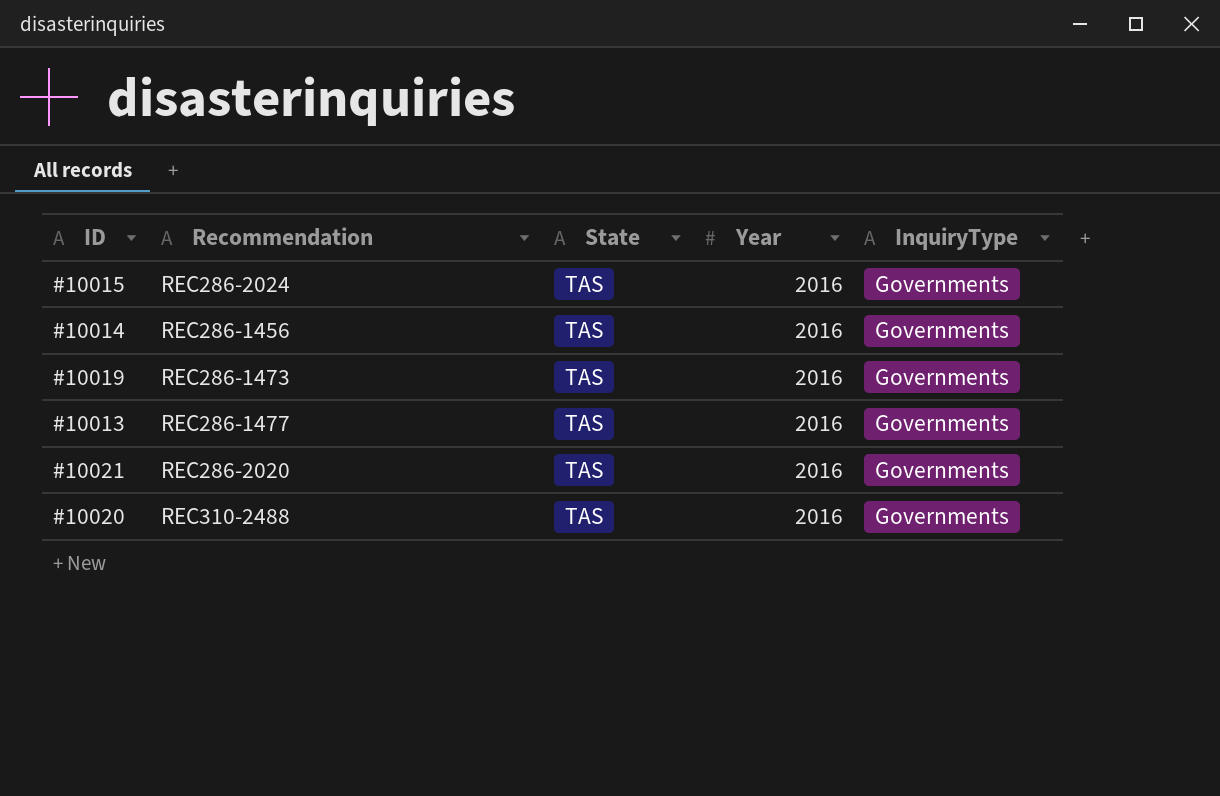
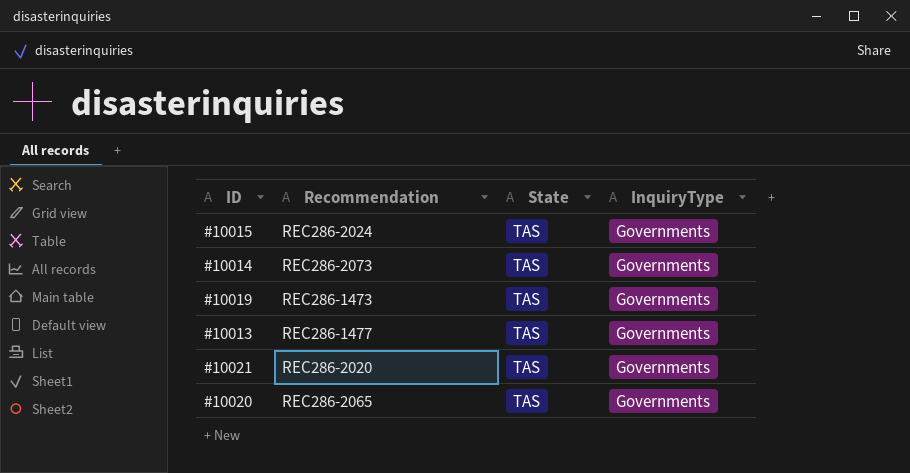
column Year | position: 4 -> none
#10014 | Recommendation: REC286-1456 -> REC286-2073
#10020 | Recommendation: REC310-2488 -> REC286-2065

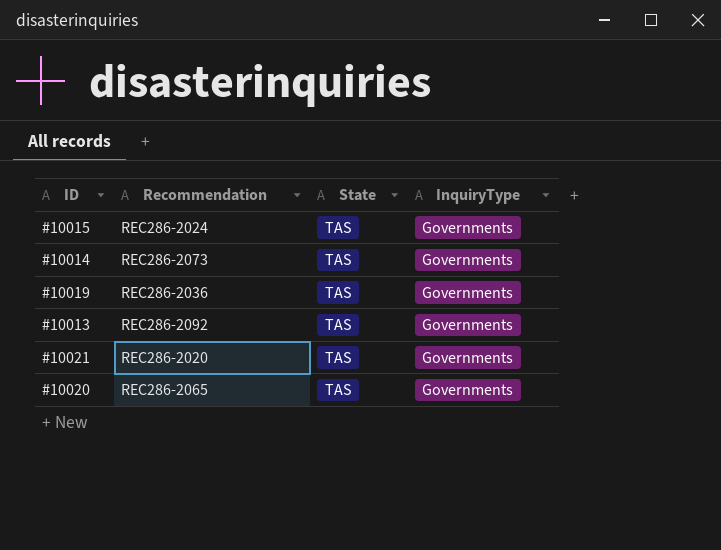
#10019 | Recommendation: REC286-1473 -> REC286-2036
#10013 | Recommendation: REC286-1477 -> REC286-2092

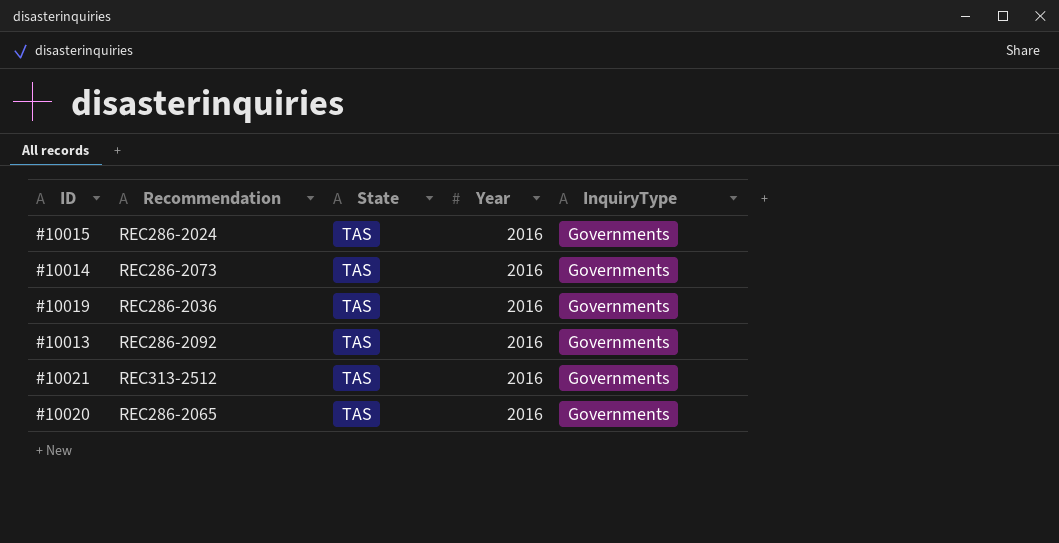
column Year | position: none -> 4
#10021 | Recommendation: REC286-2020 -> REC313-2512

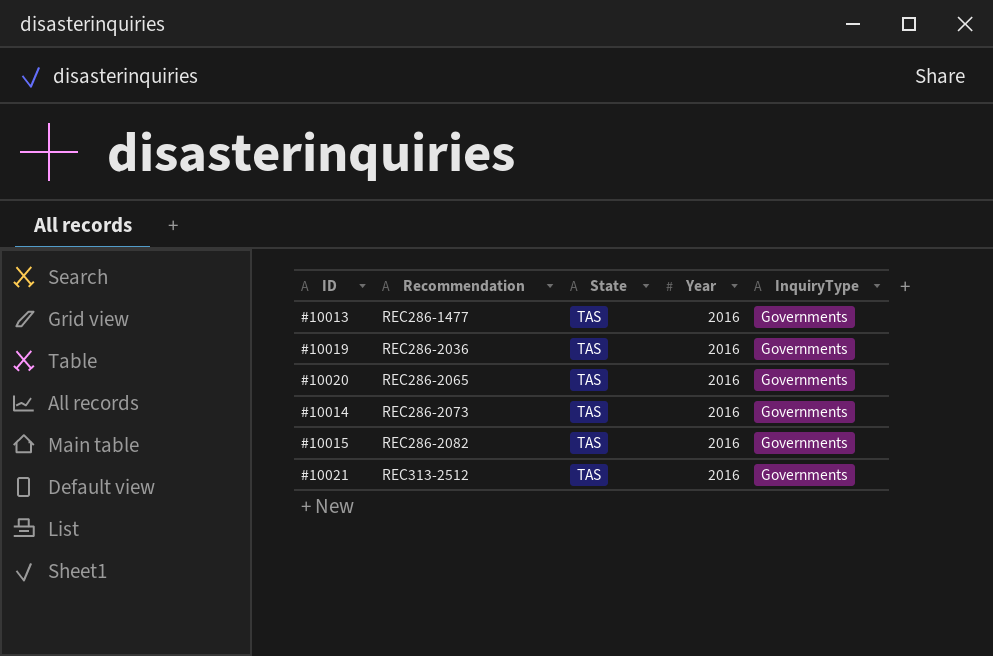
row order: none -> Recommendation ascending
#10013 | Recommendation: REC286-2092 -> REC286-1477
#10015 | Recommendation: REC286-2024 -> REC286-2082

